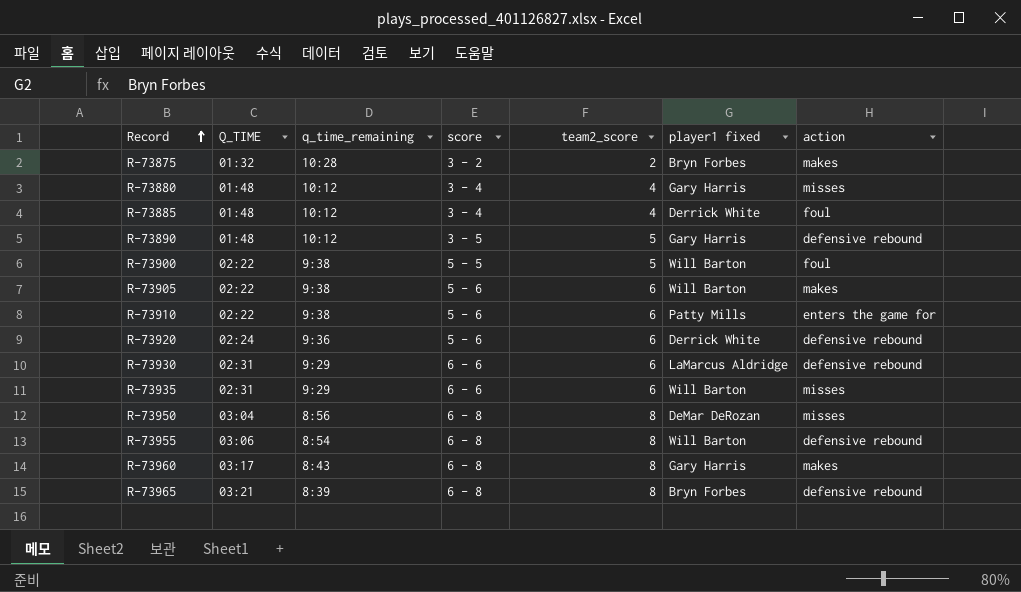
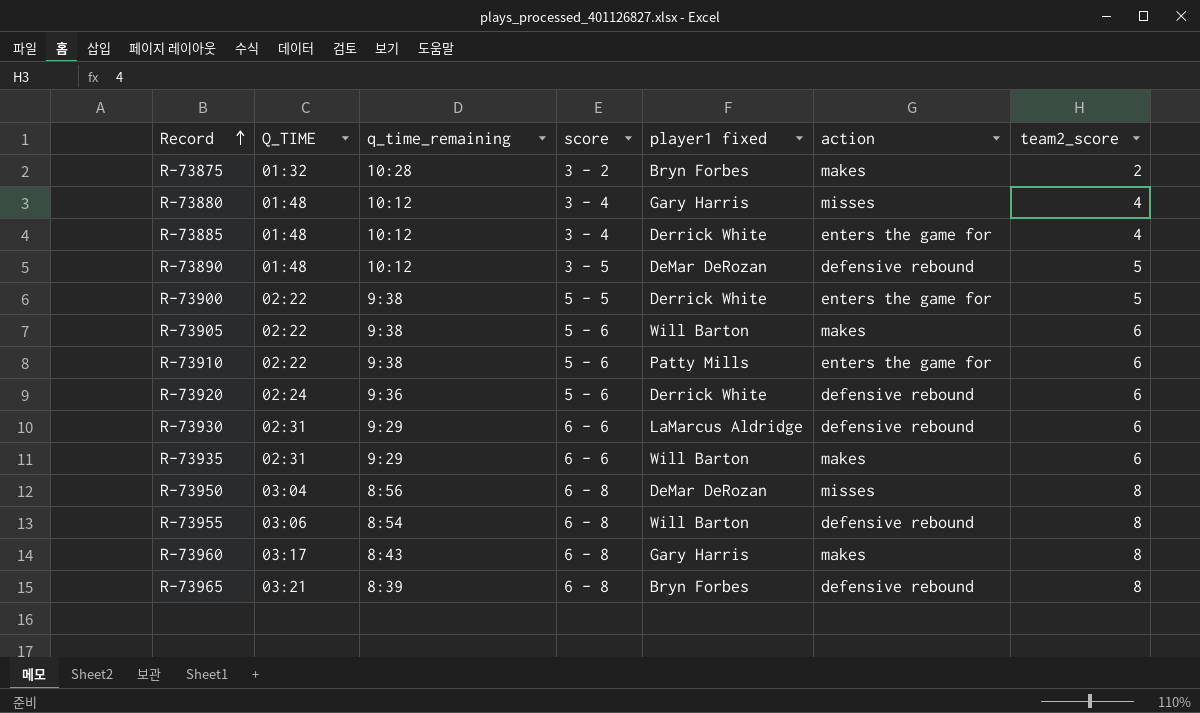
column team2_score | position: 5 -> 7
R-73885 | action: foul -> enters the game for
R-73890 | player1 fixed: Gary Harris -> DeMar DeRozan
R-73900 | player1 fixed: Will Barton -> Derrick White
R-73900 | action: foul -> enters the game for
R-73935 | action: misses -> makes

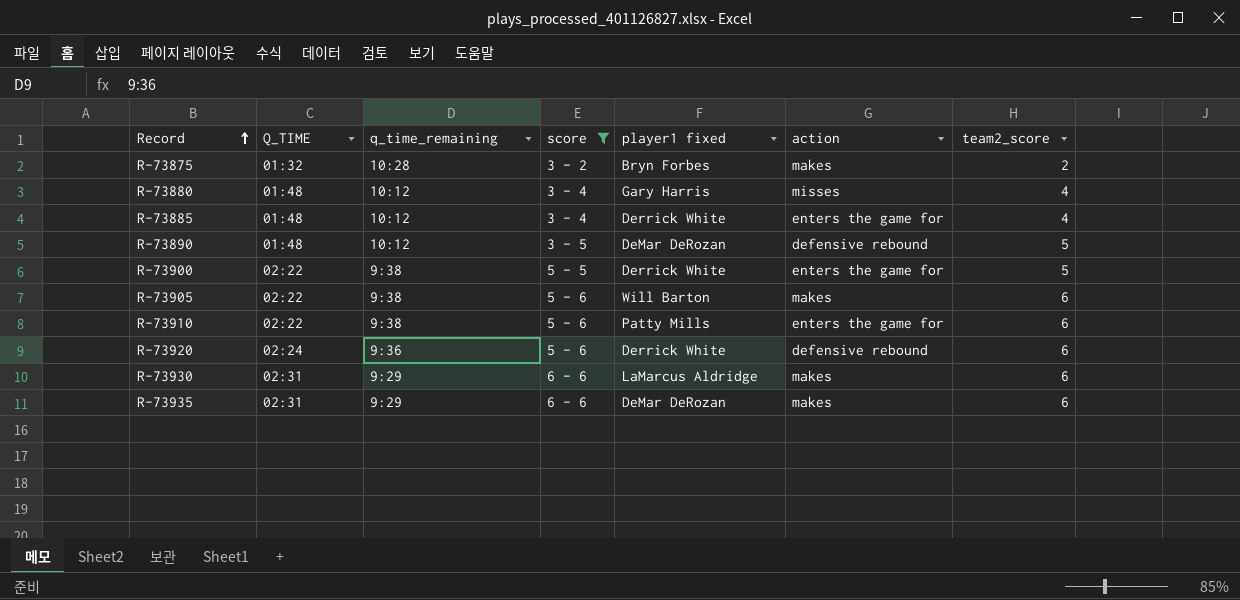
filter: none -> score != 6 - 8
R-73930 | action: defensive rebound -> makes
R-73935 | player1 fixed: Will Barton -> DeMar DeRozan

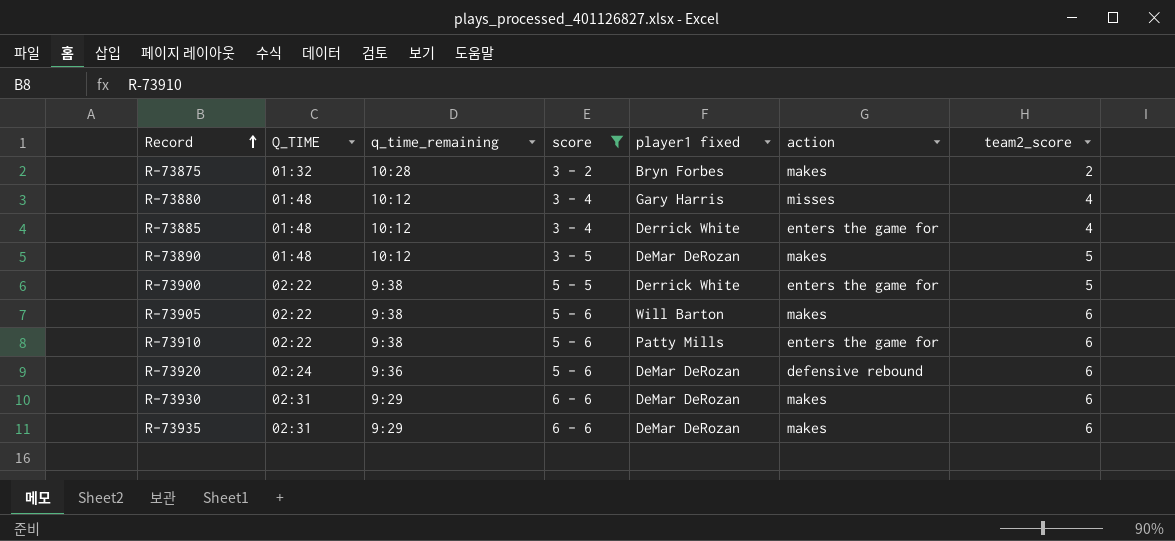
R-73890 | action: defensive rebound -> makes
R-73920 | player1 fixed: Derrick White -> DeMar DeRozan
R-73930 | player1 fixed: LaMarcus Aldridge -> DeMar DeRozan

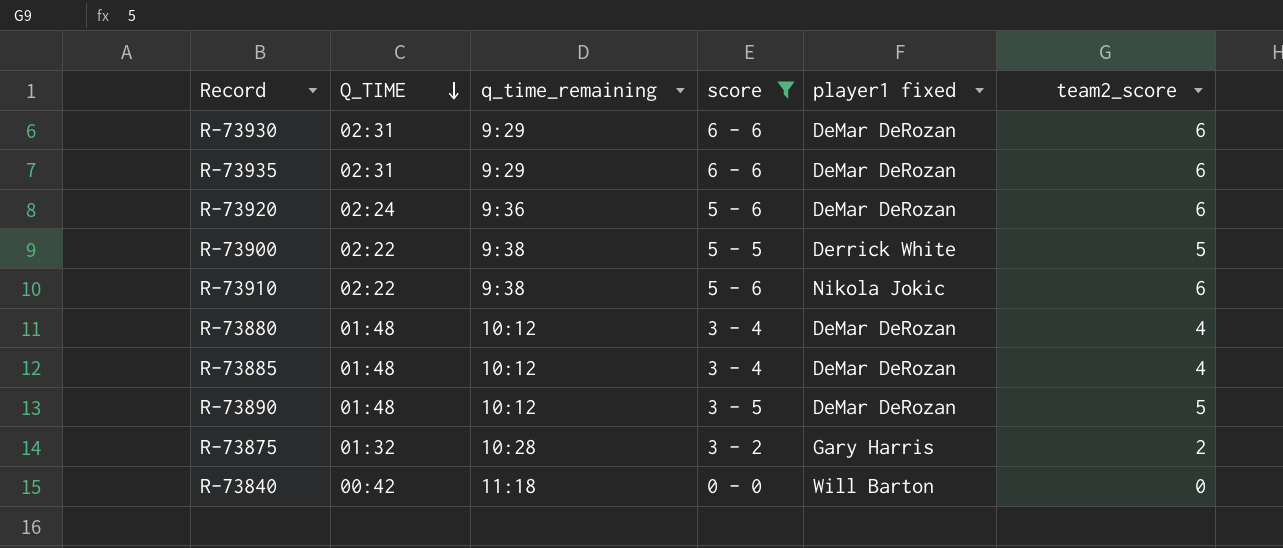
row order: Record ascending -> Q_TIME descending
column action | position: 6 -> none
row R-73905: 02:22 | 9:38 | 5 - 6 | Will Barton | makes | 6 -> none
R-73910 | player1 fixed: Patty Mills -> Nikola Jokic
R-73880 | player1 fixed: Gary Harris -> DeMar DeRozan
R-73885 | player1 fixed: Derrick White -> DeMar DeRozan
R-73875 | player1 fixed: Bryn Forbes -> Gary Harris
row R-73840: none -> 00:42 | 11:18 | 0 - 0 | Will Barton | 0

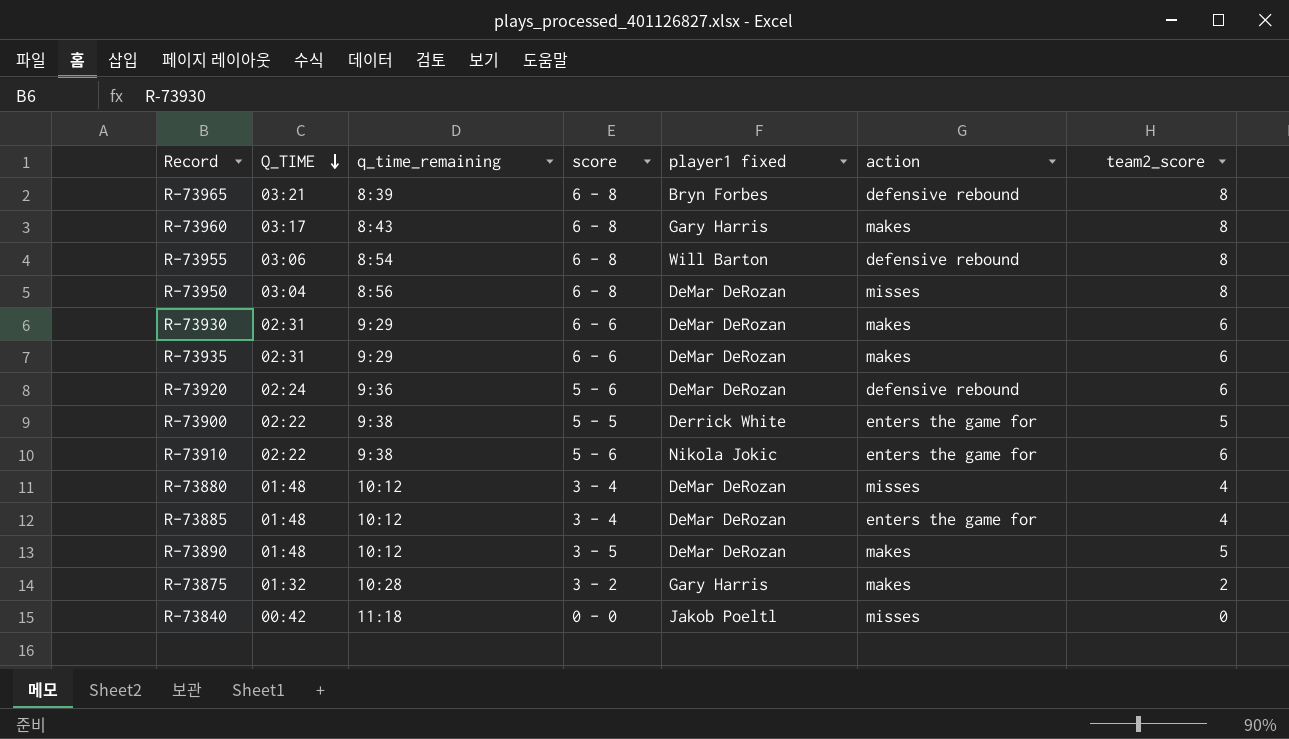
filter: score != 6 - 8 -> none
column action | position: none -> 6
R-73840 | player1 fixed: Will Barton -> Jakob Poeltl

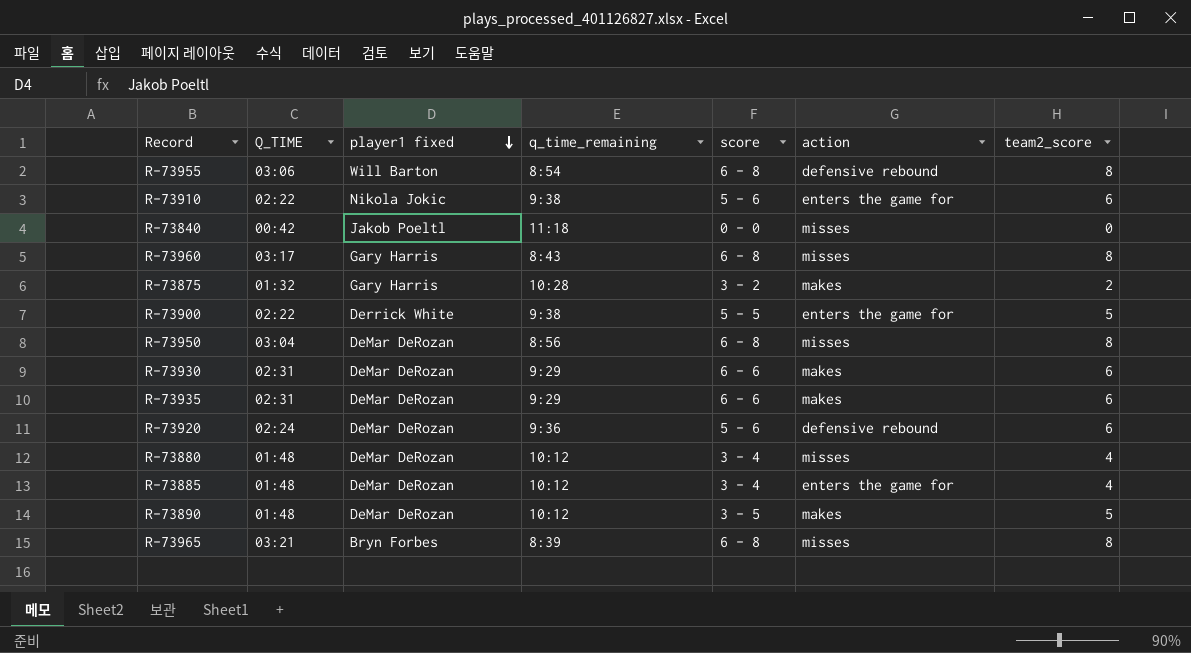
row order: Q_TIME descending -> player1 fixed descending
column player1 fixed | position: 5 -> 3
R-73960 | action: makes -> misses
R-73965 | action: defensive rebound -> misses

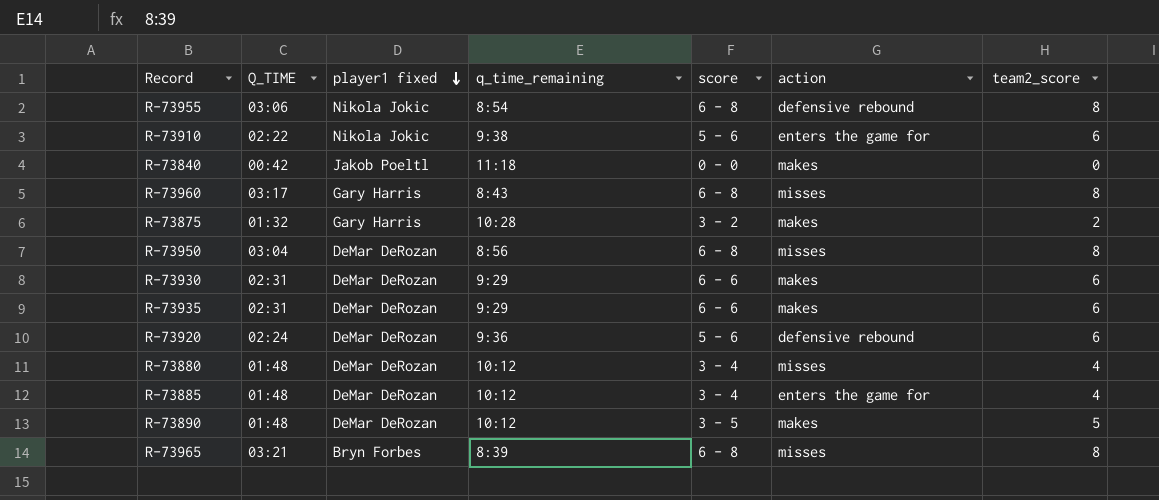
row R-73900: 02:22 | Derrick White | 9:38 | 5 - 5 | enters the game for | 5 -> none
R-73955 | player1 fixed: Will Barton -> Nikola Jokic
R-73840 | action: misses -> makes

